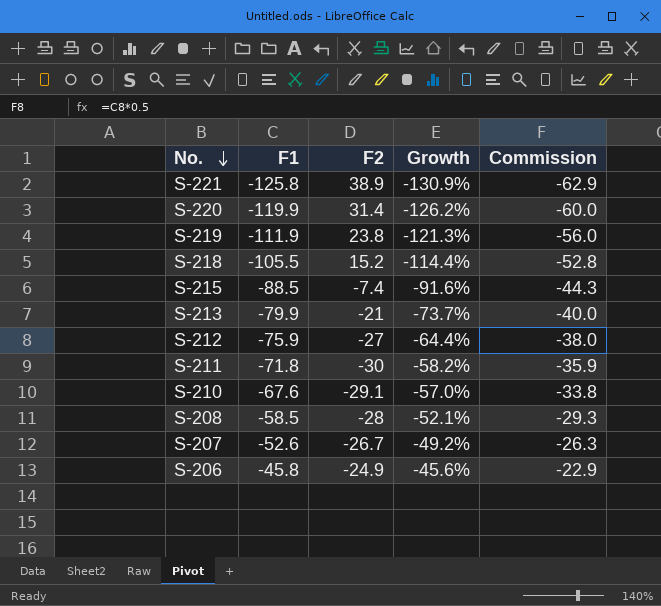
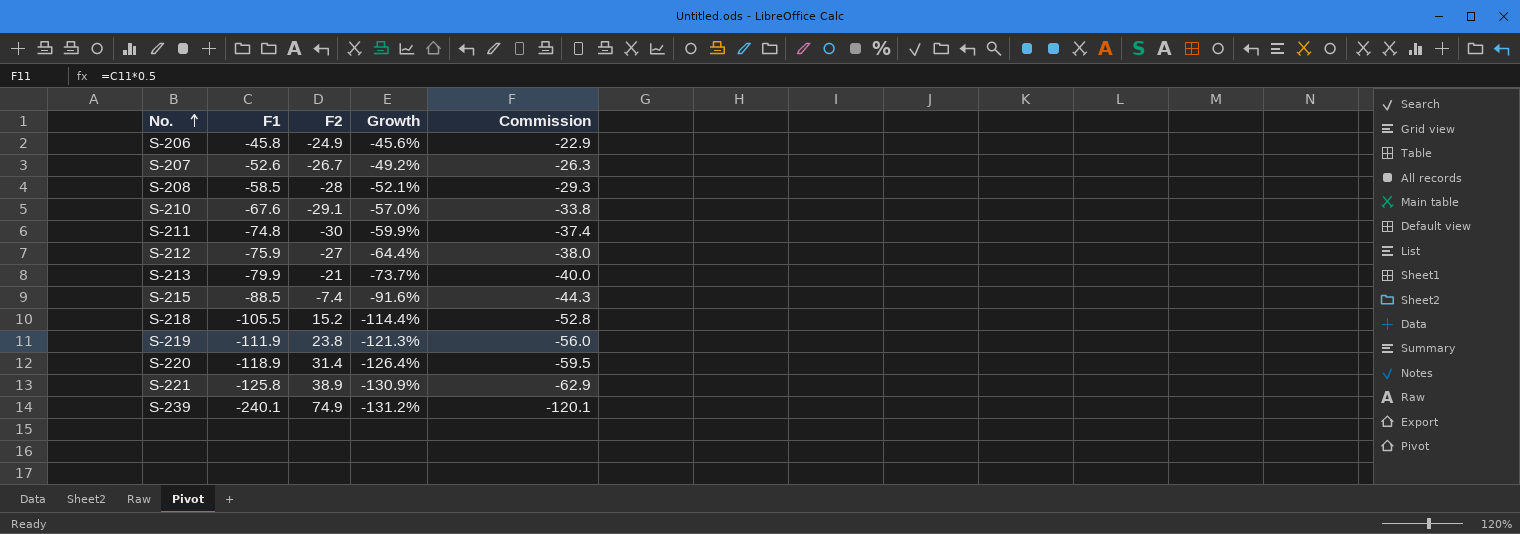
row order: No. descending -> No. ascending
S-211 | F1: -71.8 -> -74.8
S-211 | Growth: -58.2% -> -59.9%
S-211 | Commission: -35.9 -> -37.4
S-220 | F1: -119.9 -> -118.9
S-220 | Growth: -126.2% -> -126.4%
S-220 | Commission: -60.0 -> -59.5
row S-239: none -> -240.1 | 74.9 | -131.2% | -120.1

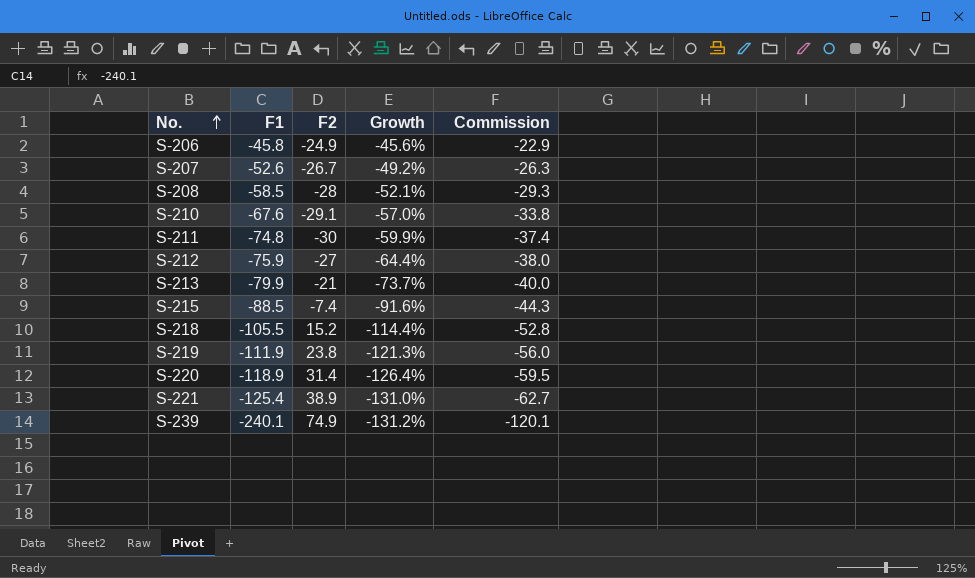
S-221 | F1: -125.8 -> -125.4
S-221 | Growth: -130.9% -> -131.0%
S-221 | Commission: -62.9 -> -62.7

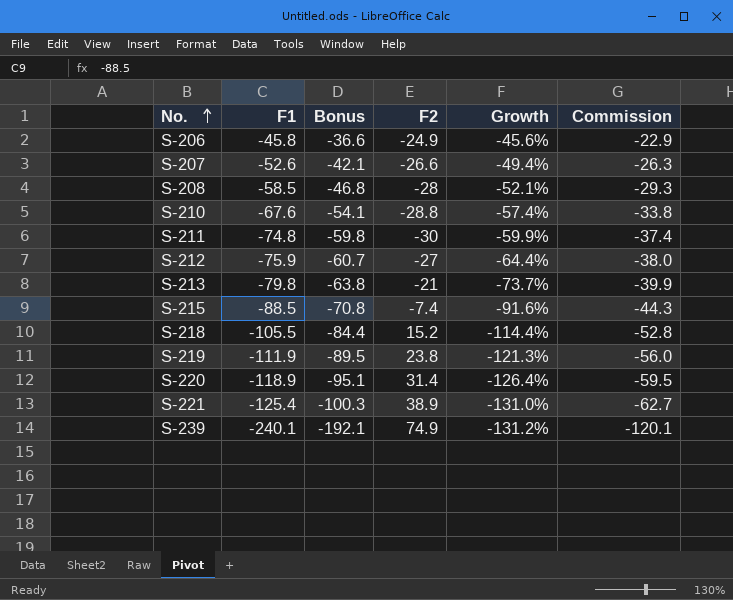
column Bonus | formula: none -> [F1] * 0.8
S-207 | F2: -26.7 -> -26.6
S-207 | Growth: -49.2% -> -49.4%
S-210 | F2: -29.1 -> -28.8
S-210 | Growth: -57.0% -> -57.4%
S-213 | F1: -79.9 -> -79.8
S-213 | Commission: -40.0 -> -39.9

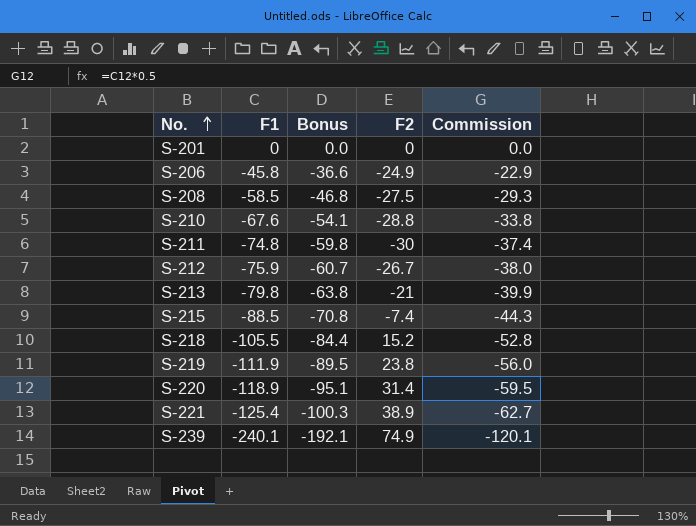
column Growth | formula: ([F2] - [F1]) / [F1] -> none
row S-207: -52.6 | -42.1 | -26.6 | -49.4% | -26.3 -> none
row S-201: none -> 0 | 0.0 | 0 | 0.0
S-208 | F2: -28 -> -27.5
S-212 | F2: -27 -> -26.7

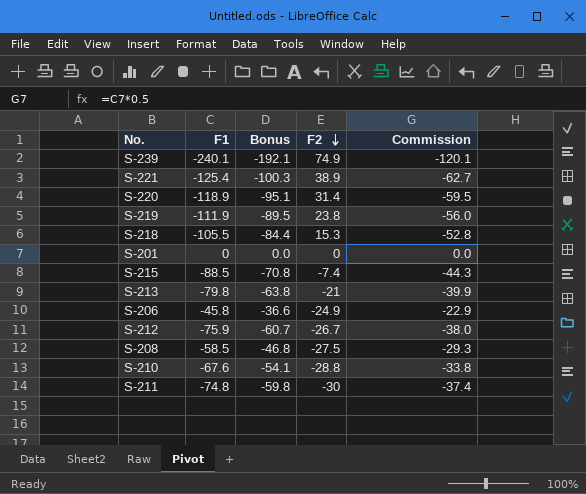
row order: No. ascending -> F2 descending
S-218 | F2: 15.2 -> 15.3

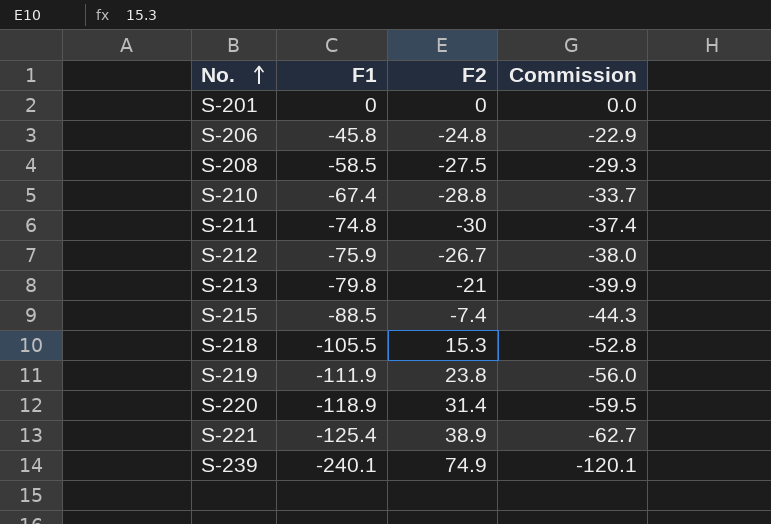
row order: F2 descending -> No. ascending
column Bonus | formula: [F1] * 0.8 -> none
S-206 | F2: -24.9 -> -24.8
S-210 | F1: -67.6 -> -67.4
S-210 | Commission: -33.8 -> -33.7

